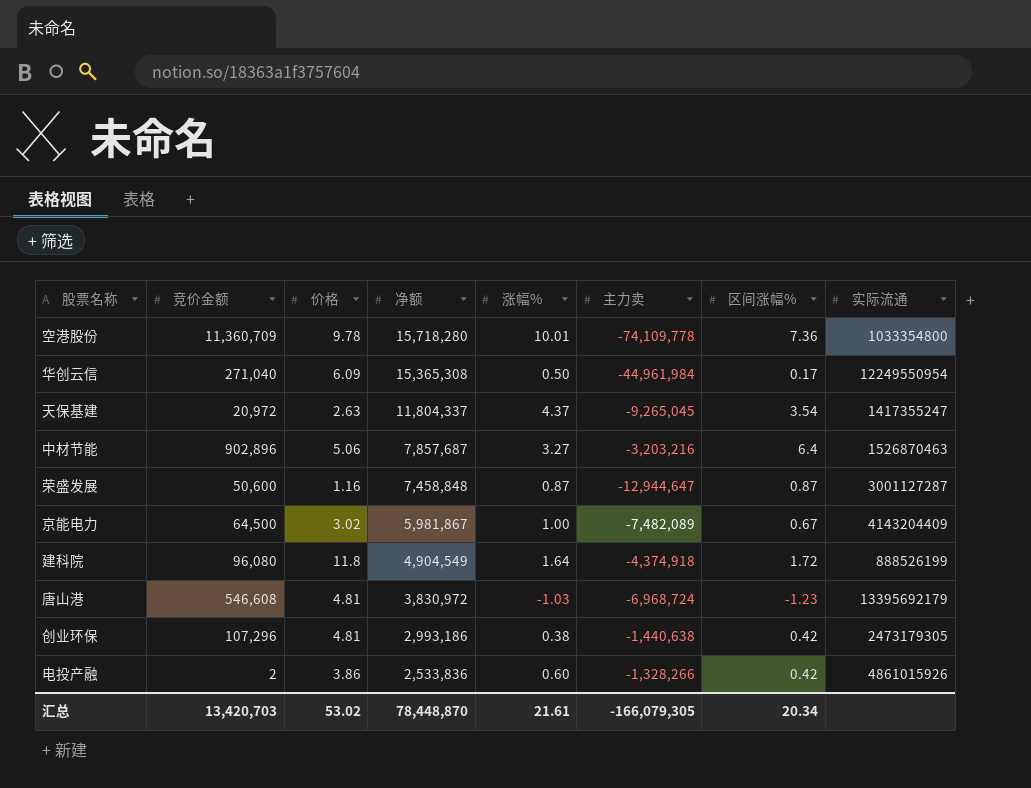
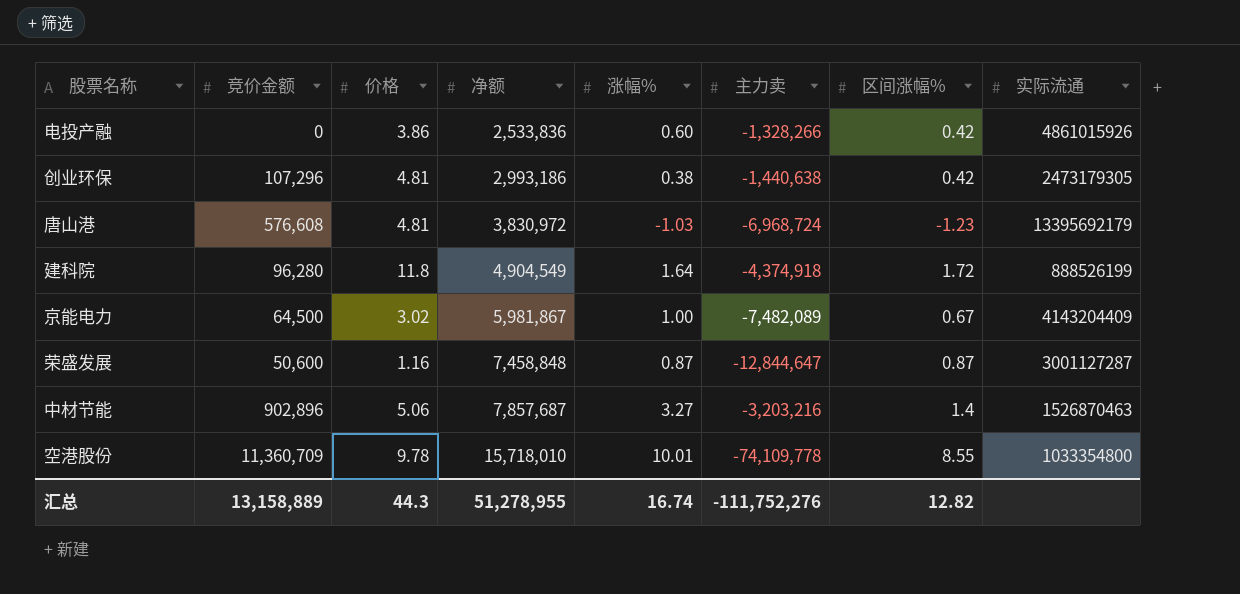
row order: 净额 descending -> 净额 ascending
row 华创云信: 271,040 | 6.09 | 15,365,308 | 0.50 | -44,961,984 | 0.17 | 12249550954 -> none
row 天保基建: 20,972 | 2.63 | 11,804,337 | 4.37 | -9,265,045 | 3.54 | 1417355247 -> none
电投产融 | 竞价金额: 2 -> 0
唐山港 | 竞价金额: 546,608 -> 576,608
建科院 | 竞价金额: 96,080 -> 96,280
荣盛发展 | 主力卖: -12,944,647 -> -12,844,647
中材节能 | 区间涨幅%: 6.4 -> 1.4
空港股份 | 净额: 15,718,280 -> 15,718,010
空港股份 | 区间涨幅%: 7.36 -> 8.55
汇总 | 竞价金额: 13,420,703 -> 13,158,889
汇总 | 价格: 53.02 -> 44.3
汇总 | 净额: 78,448,870 -> 51,278,955
汇总 | 涨幅%: 21.61 -> 16.74
汇总 | 主力卖: -166,079,305 -> -111,752,276
汇总 | 区间涨幅%: 20.34 -> 12.82

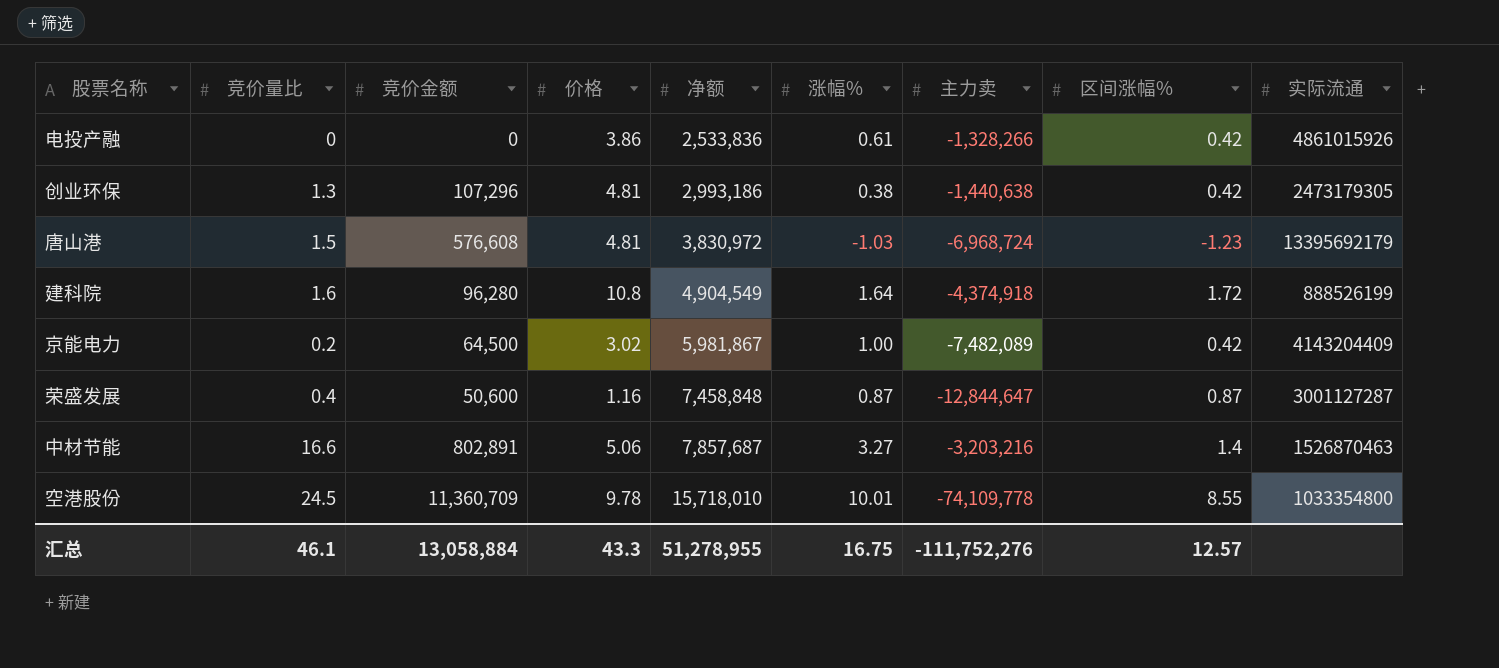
column 竞价量比 | position: none -> 2
电投产融 | 涨幅%: 0.60 -> 0.61
建科院 | 价格: 11.8 -> 10.8
京能电力 | 区间涨幅%: 0.67 -> 0.42
中材节能 | 竞价金额: 902,896 -> 802,891
汇总 | 竞价金额: 13,158,889 -> 13,058,884
汇总 | 价格: 44.3 -> 43.3
汇总 | 涨幅%: 16.74 -> 16.75
汇总 | 区间涨幅%: 12.82 -> 12.57

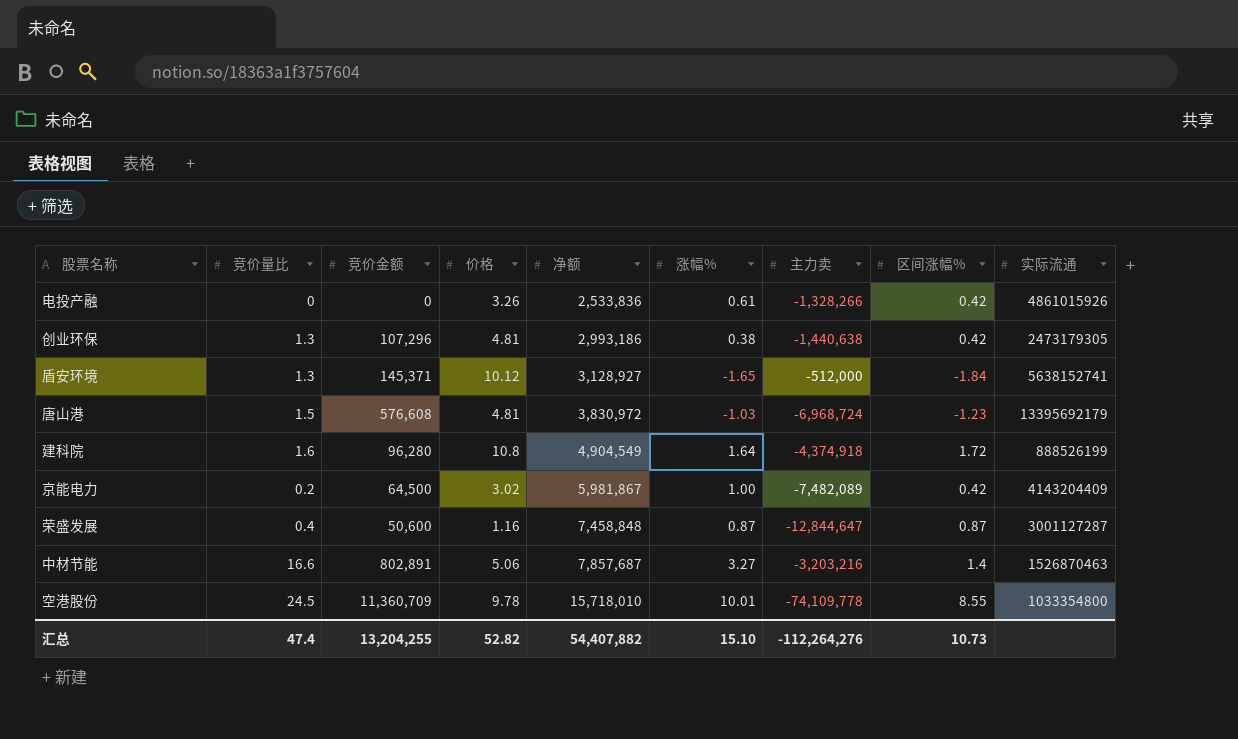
电投产融 | 价格: 3.86 -> 3.26
row 盾安环境: none -> 1.3 | 145,371 | 10.12 | 3,128,927 | -1.65 | -512,000 | -1.84 | 5638152741
汇总 | 竞价量比: 46.1 -> 47.4
汇总 | 竞价金额: 13,058,884 -> 13,204,255
汇总 | 价格: 43.3 -> 52.82
汇总 | 净额: 51,278,955 -> 54,407,882
汇总 | 涨幅%: 16.75 -> 15.10
汇总 | 主力卖: -111,752,276 -> -112,264,276
汇总 | 区间涨幅%: 12.57 -> 10.73

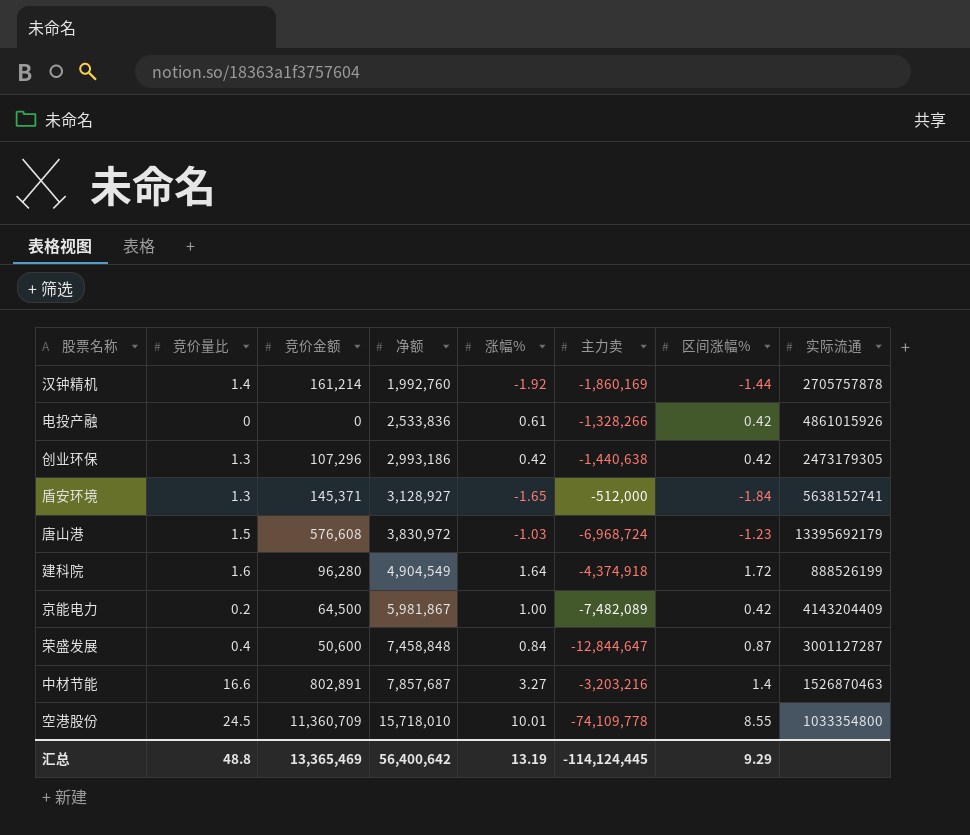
column 价格 | position: 4 -> none
row 汉钟精机: none -> 1.4 | 161,214 | 1,992,760 | -1.92 | -1,860,169 | -1.44 | 2705757878
创业环保 | 涨幅%: 0.38 -> 0.42
荣盛发展 | 涨幅%: 0.87 -> 0.84
汇总 | 竞价量比: 47.4 -> 48.8
汇总 | 竞价金额: 13,204,255 -> 13,365,469
汇总 | 净额: 54,407,882 -> 56,400,642
汇总 | 涨幅%: 15.10 -> 13.19
汇总 | 主力卖: -112,264,276 -> -114,124,445
汇总 | 区间涨幅%: 10.73 -> 9.29

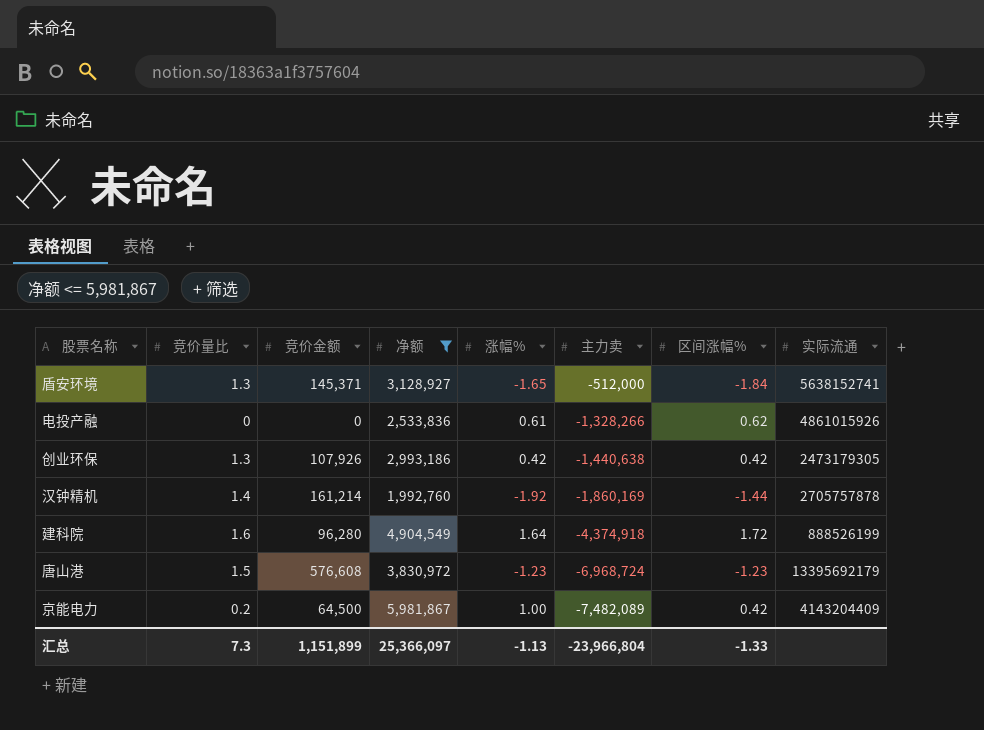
filter: none -> 净额 <= 5,981,867
row order: 净额 ascending -> 主力卖 descending
电投产融 | 区间涨幅%: 0.42 -> 0.62
创业环保 | 竞价金额: 107,296 -> 107,926
唐山港 | 涨幅%: -1.03 -> -1.23
汇总 | 竞价量比: 48.8 -> 7.3
汇总 | 竞价金额: 13,365,469 -> 1,151,899
汇总 | 净额: 56,400,642 -> 25,366,097
汇总 | 涨幅%: 13.19 -> -1.13
汇总 | 主力卖: -114,124,445 -> -23,966,804
汇总 | 区间涨幅%: 9.29 -> -1.33

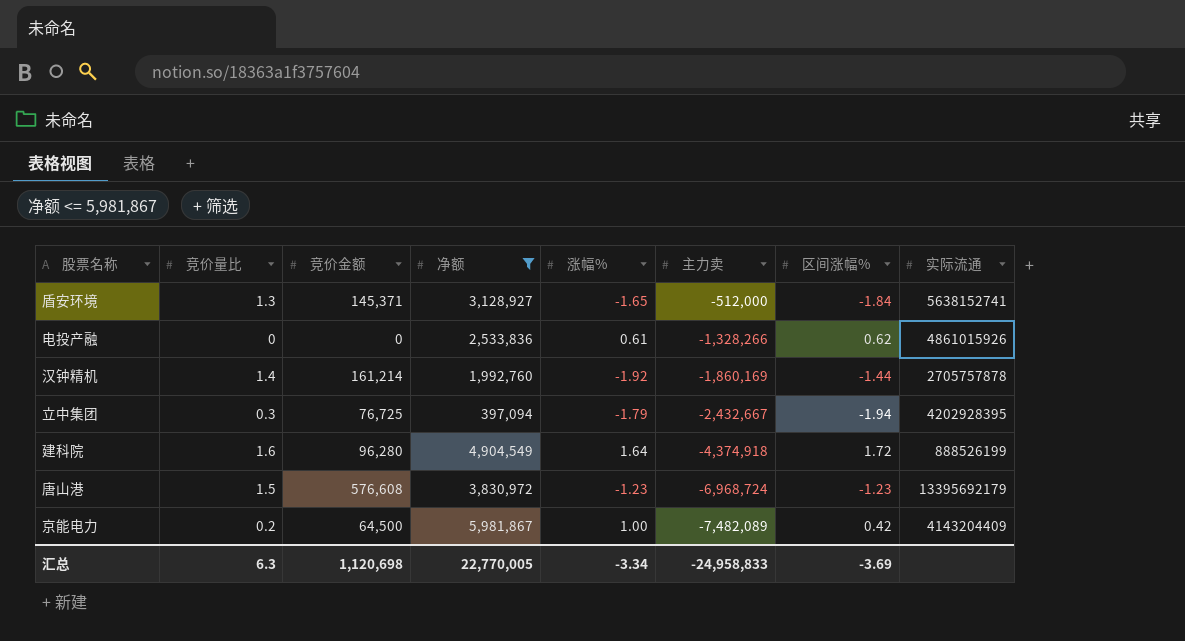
row 创业环保: 1.3 | 107,926 | 2,993,186 | 0.42 | -1,440,638 | 0.42 | 2473179305 -> none
row 立中集团: none -> 0.3 | 76,725 | 397,094 | -1.79 | -2,432,667 | -1.94 | 4202928395
汇总 | 竞价量比: 7.3 -> 6.3
汇总 | 竞价金额: 1,151,899 -> 1,120,698
汇总 | 净额: 25,366,097 -> 22,770,005
汇总 | 涨幅%: -1.13 -> -3.34
汇总 | 主力卖: -23,966,804 -> -24,958,833
汇总 | 区间涨幅%: -1.33 -> -3.69

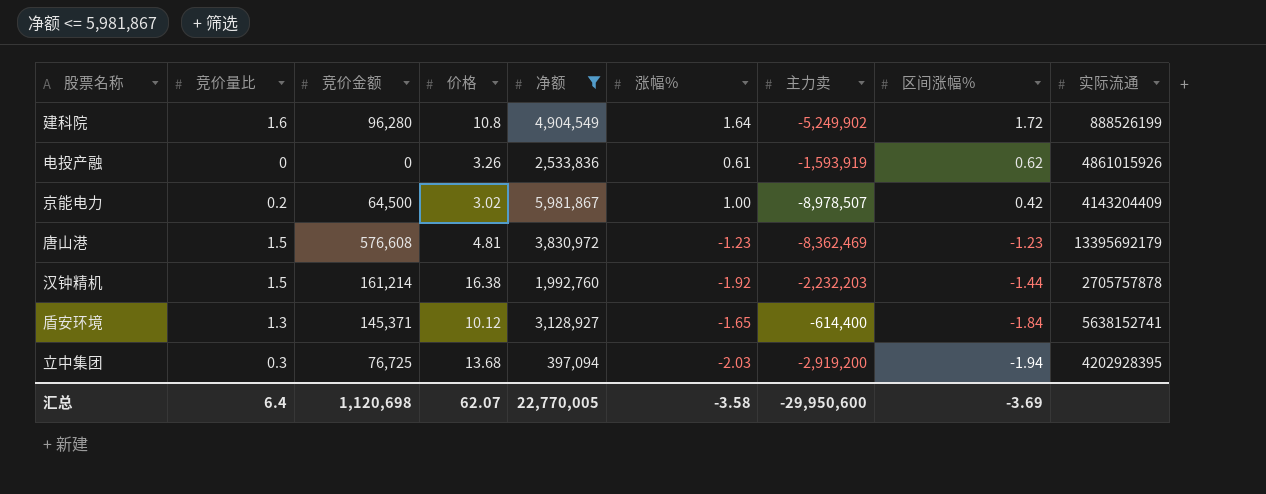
row order: 主力卖 descending -> 区间涨幅% descending
column 价格 | position: none -> 4
建科院 | 主力卖: -4,374,918 -> -5,249,902
电投产融 | 主力卖: -1,328,266 -> -1,593,919
京能电力 | 主力卖: -7,482,089 -> -8,978,507
唐山港 | 主力卖: -6,968,724 -> -8,362,469
汉钟精机 | 竞价量比: 1.4 -> 1.5
汉钟精机 | 主力卖: -1,860,169 -> -2,232,203
盾安环境 | 主力卖: -512,000 -> -614,400
立中集团 | 涨幅%: -1.79 -> -2.03
立中集团 | 主力卖: -2,432,667 -> -2,919,200
汇总 | 竞价量比: 6.3 -> 6.4
汇总 | 涨幅%: -3.34 -> -3.58
汇总 | 主力卖: -24,958,833 -> -29,950,600

